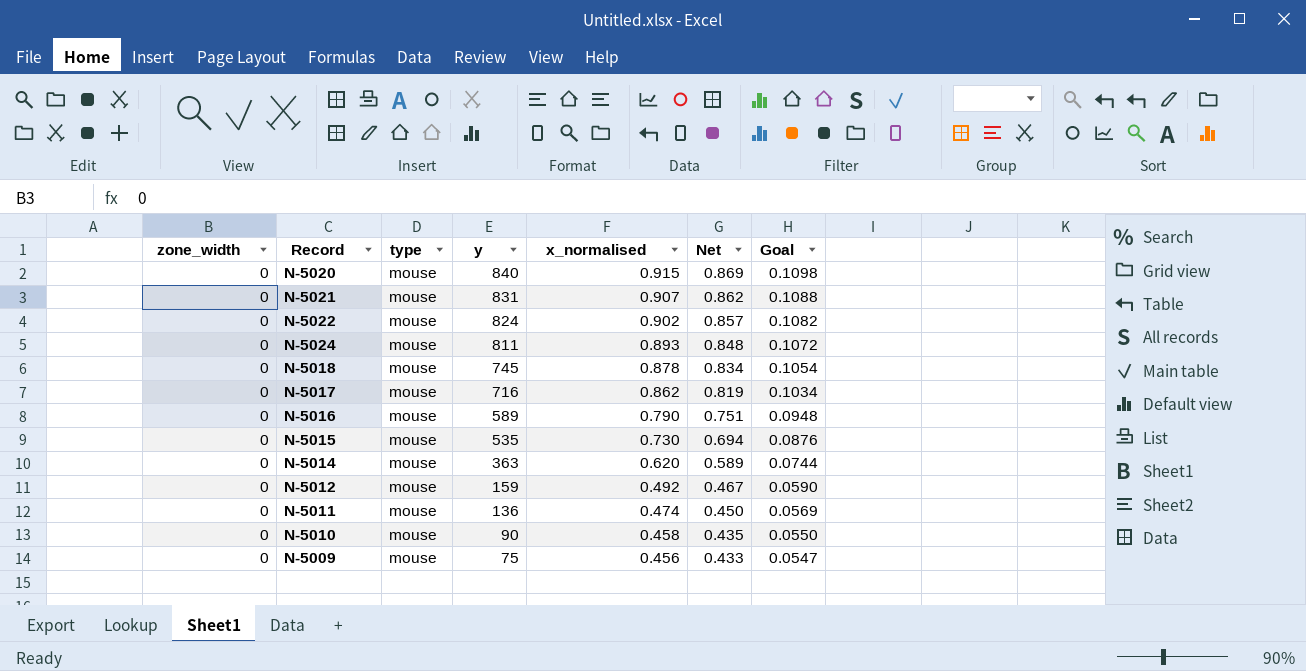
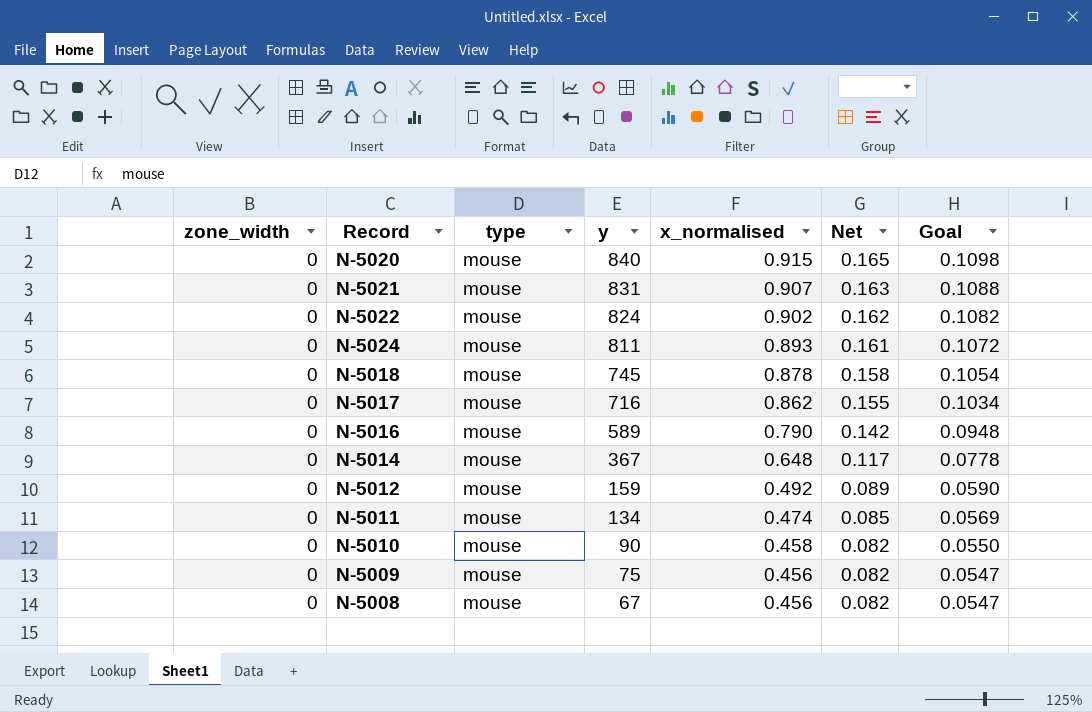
column Net | formula: [x_normalised] * 0.95 -> [x_normalised] * 0.18
row N-5015: 0 | mouse | 535 | 0.730 | 0.694 | 0.0876 -> none
N-5014 | y: 363 -> 367
N-5014 | x_normalised: 0.620 -> 0.648
N-5014 | Goal: 0.0744 -> 0.0778
N-5011 | y: 136 -> 134
row N-5008: none -> 0 | mouse | 67 | 0.456 | 0.082 | 0.0547

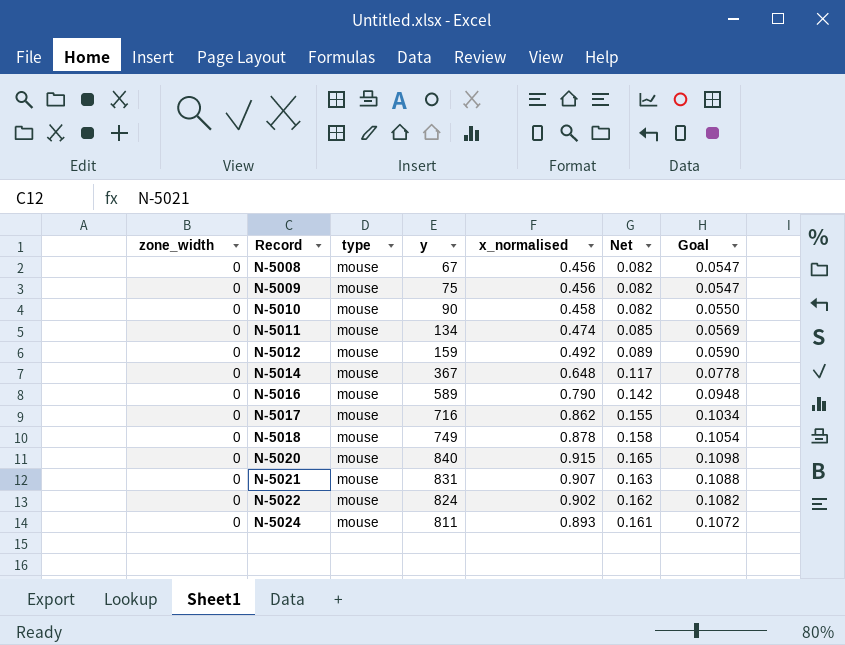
row order: y descending -> Record ascending
N-5018 | y: 745 -> 749

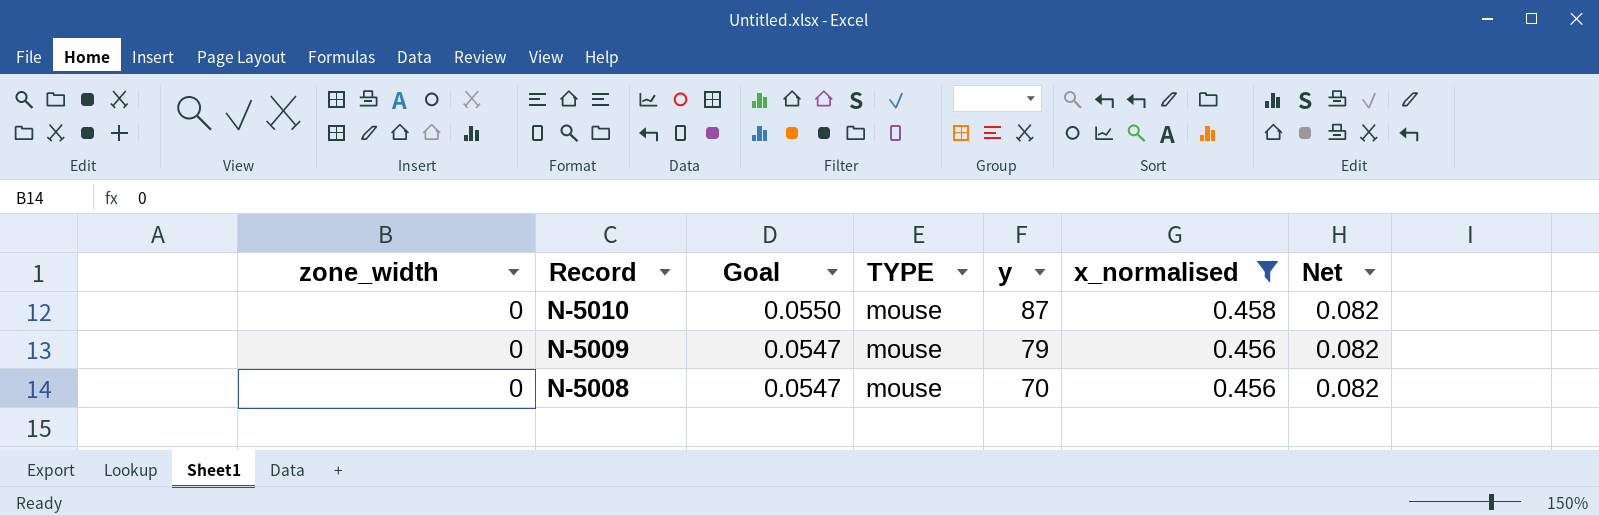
filter: none -> x_normalised <= 0.458
row order: Record ascending -> Record descending
column Goal | position: 7 -> 3
column name: type -> TYPE
N-5010 | y: 90 -> 87
N-5009 | y: 75 -> 79
N-5008 | y: 67 -> 70

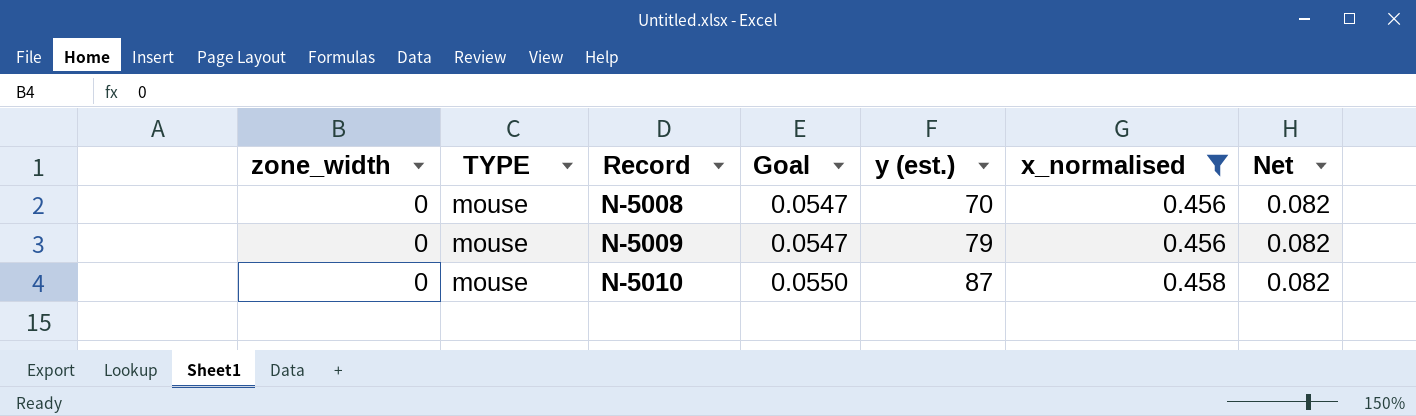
row order: Record descending -> Record ascending
column TYPE | position: 4 -> 2
column name: y -> y (est.)

